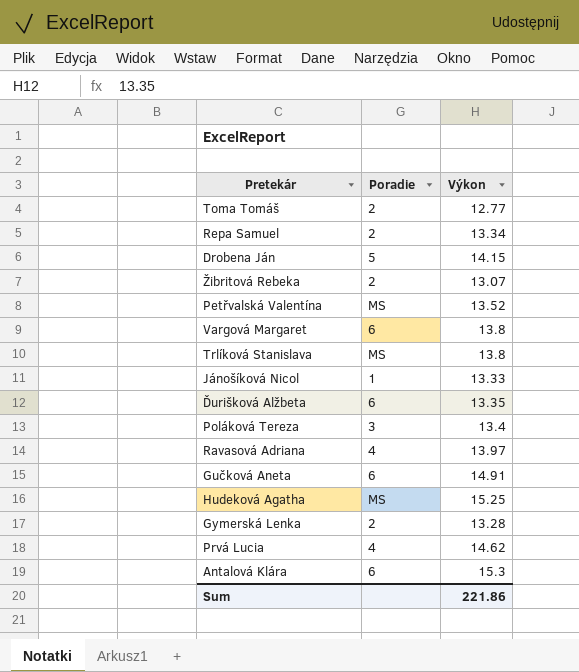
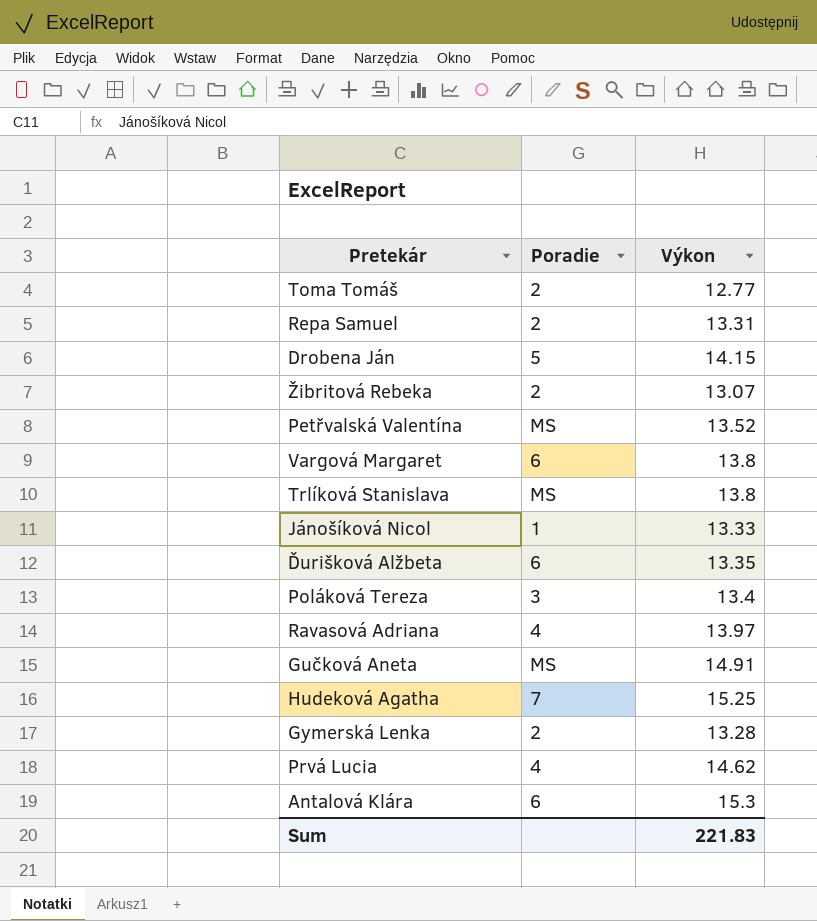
Repa Samuel | Výkon: 13.34 -> 13.31
Gučková Aneta | Poradie: 6 -> MS
Hudeková Agatha | Poradie: MS -> 7
Sum | Výkon: 221.86 -> 221.83

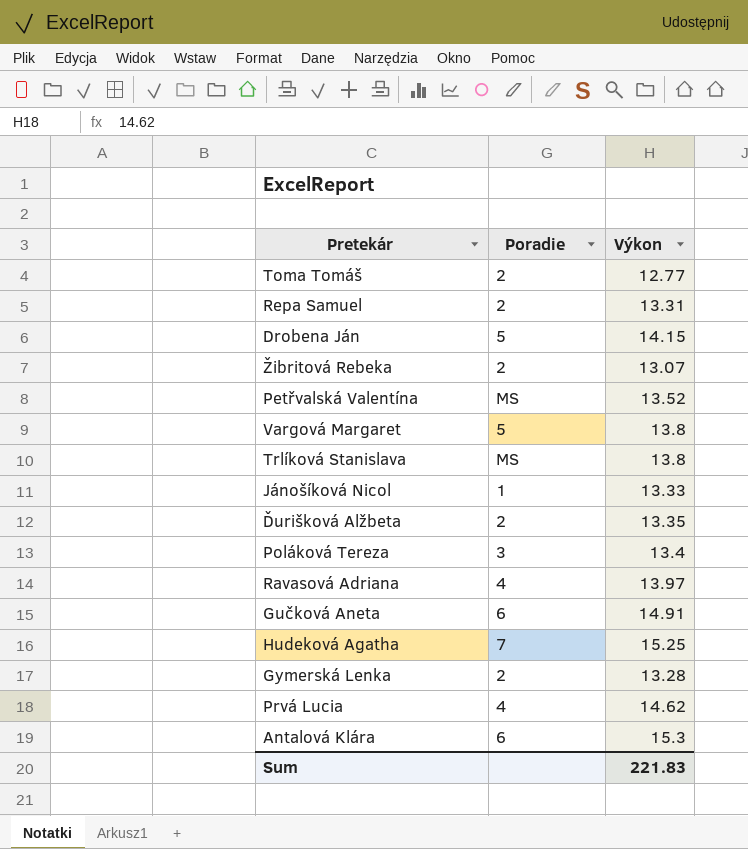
Vargová Margaret | Poradie: 6 -> 5
Ďurišková Alžbeta | Poradie: 6 -> 2
Gučková Aneta | Poradie: MS -> 6

